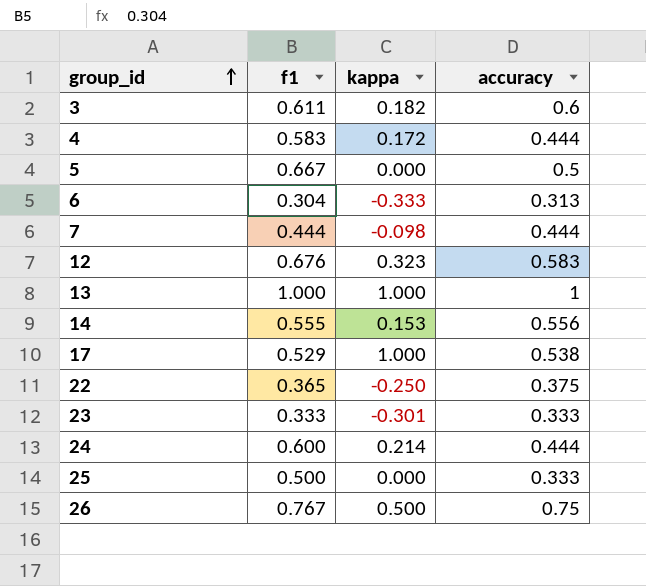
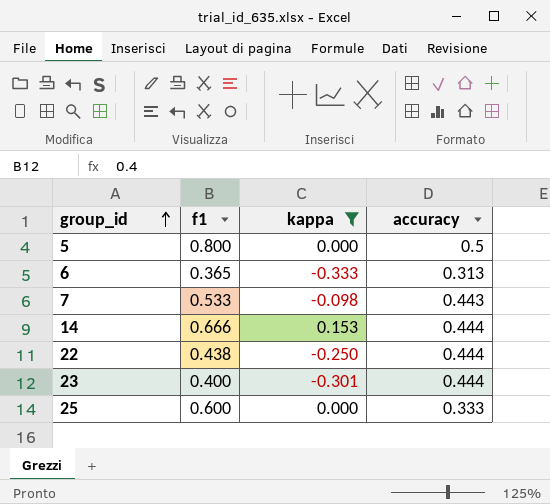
filter: none -> kappa <= 0.153
5 | f1: 0.667 -> 0.800
6 | f1: 0.304 -> 0.365
7 | f1: 0.444 -> 0.533
7 | accuracy: 0.444 -> 0.443
14 | f1: 0.555 -> 0.666
14 | accuracy: 0.556 -> 0.444
22 | f1: 0.365 -> 0.438
22 | accuracy: 0.375 -> 0.444
23 | f1: 0.333 -> 0.400
23 | accuracy: 0.333 -> 0.444
25 | f1: 0.500 -> 0.600

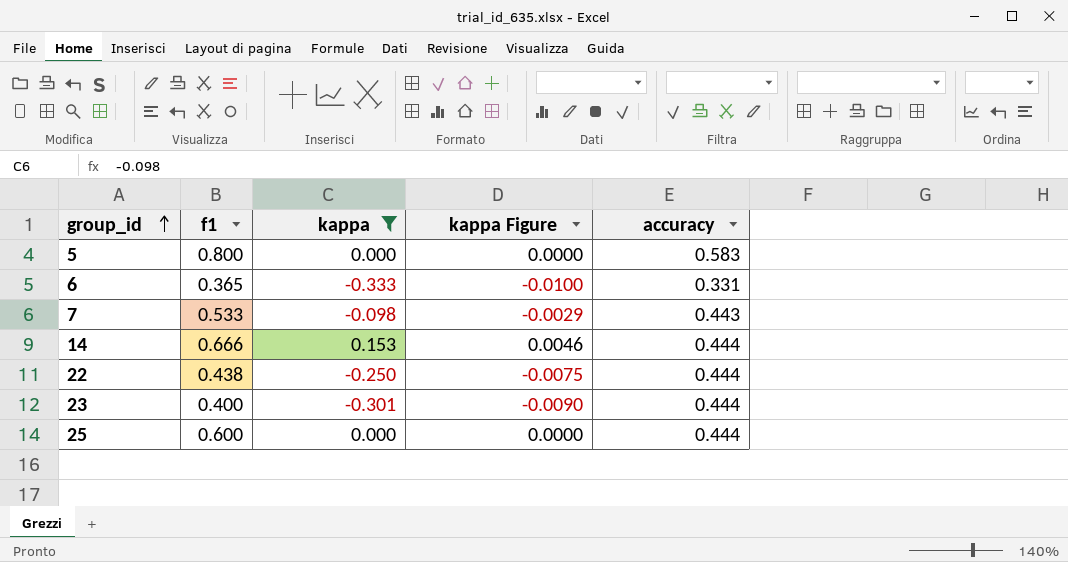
column kappa Figure | formula: none -> [kappa] * 0.03
5 | accuracy: 0.5 -> 0.583
6 | accuracy: 0.313 -> 0.331
25 | accuracy: 0.333 -> 0.444

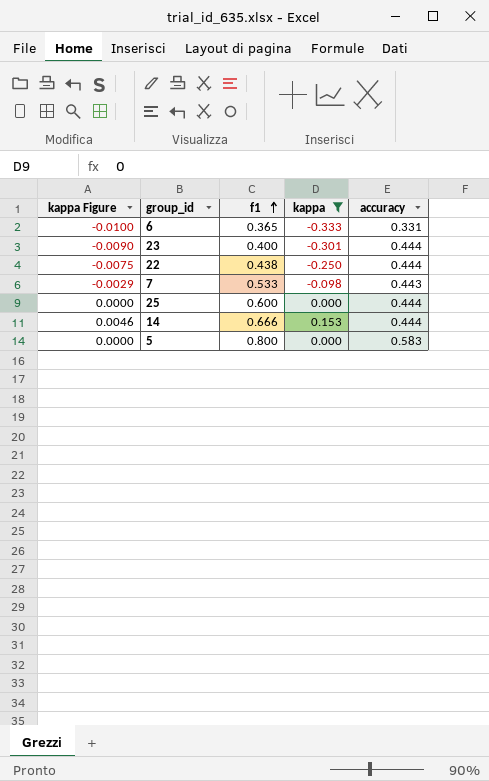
row order: group_id ascending -> f1 ascending
column kappa Figure | position: 4 -> 1

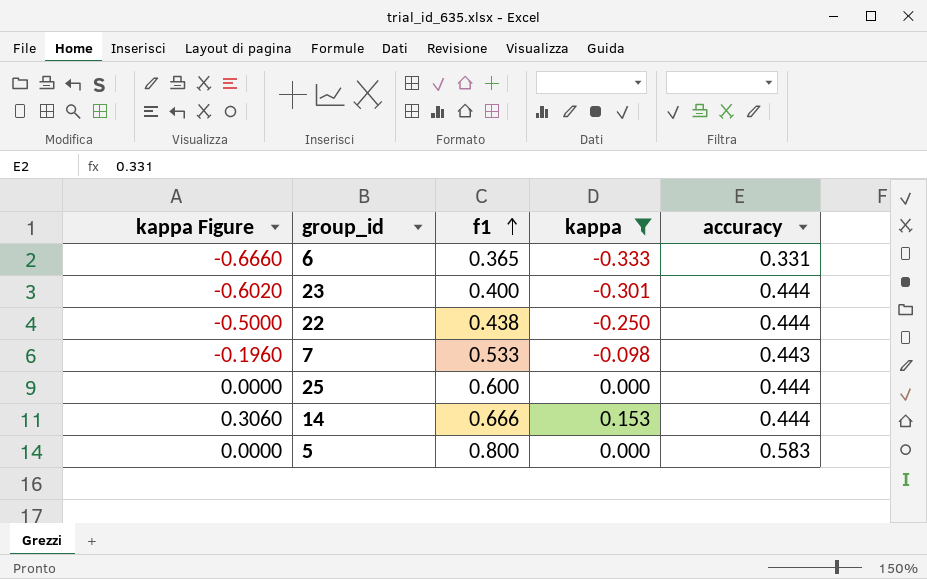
column kappa Figure | formula: [kappa] * 0.03 -> [kappa] * 2

